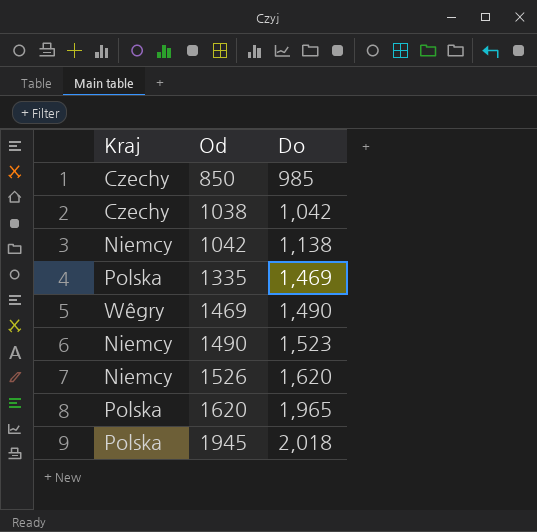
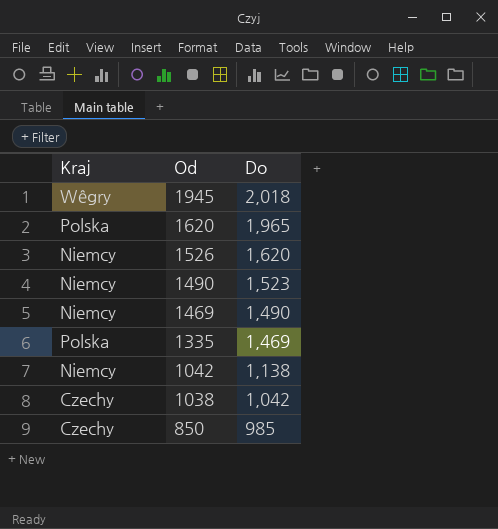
row order: Od ascending -> Od descending
1945 | Kraj: Polska -> Wêgry
1469 | Kraj: Wêgry -> Niemcy

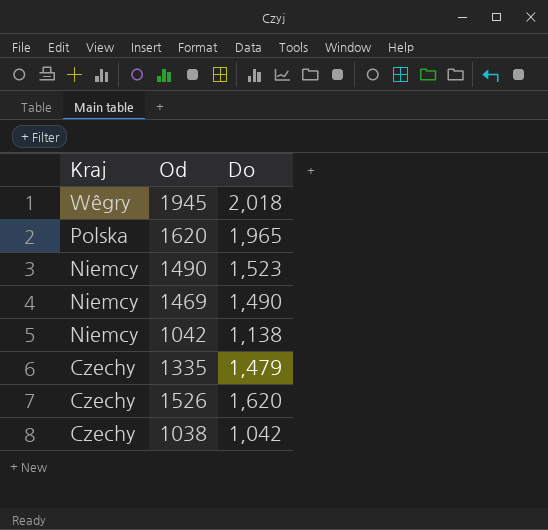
row order: Od descending -> Kraj descending
row 850: Czechy | 985 -> none
1335 | Kraj: Polska -> Czechy
1335 | Do: 1,469 -> 1,479
1526 | Kraj: Niemcy -> Czechy

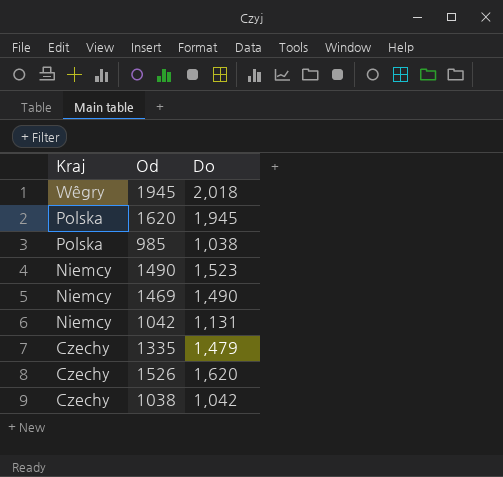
1620 | Do: 1,965 -> 1,945
row 985: none -> Polska | 1,038
1042 | Do: 1,138 -> 1,131

